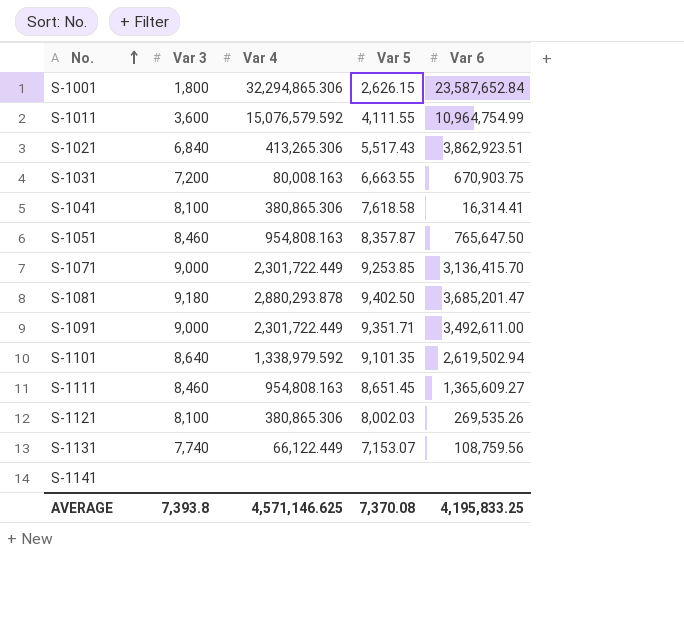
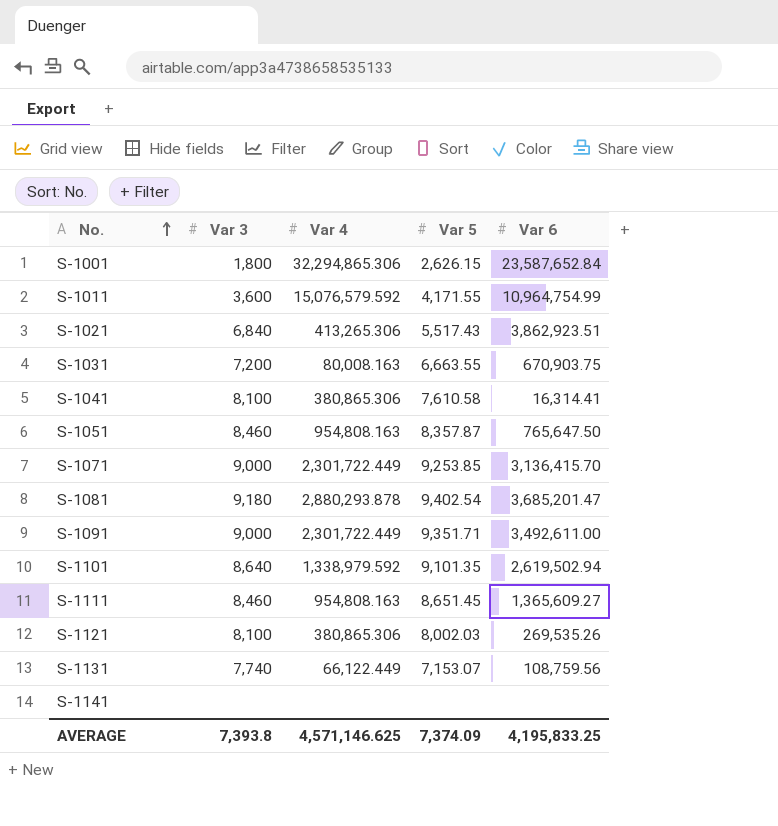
S-1011 | Var 5: 4,111.55 -> 4,171.55
S-1041 | Var 5: 7,618.58 -> 7,610.58
S-1081 | Var 5: 9,402.50 -> 9,402.54
AVERAGE | Var 5: 7,370.08 -> 7,374.09

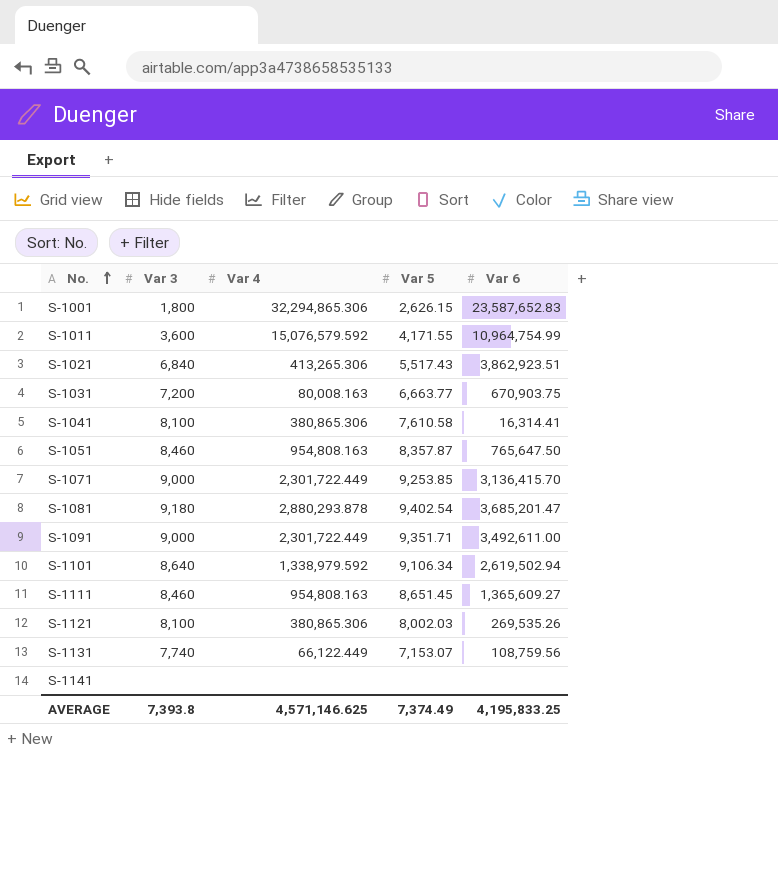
S-1001 | Var 6: 23,587,652.84 -> 23,587,652.83
S-1031 | Var 5: 6,663.55 -> 6,663.77
S-1101 | Var 5: 9,101.35 -> 9,106.34
AVERAGE | Var 5: 7,374.09 -> 7,374.49

